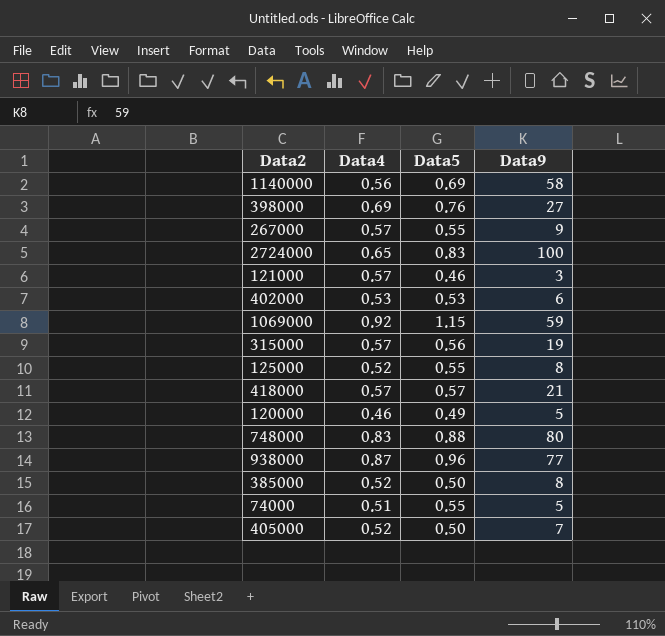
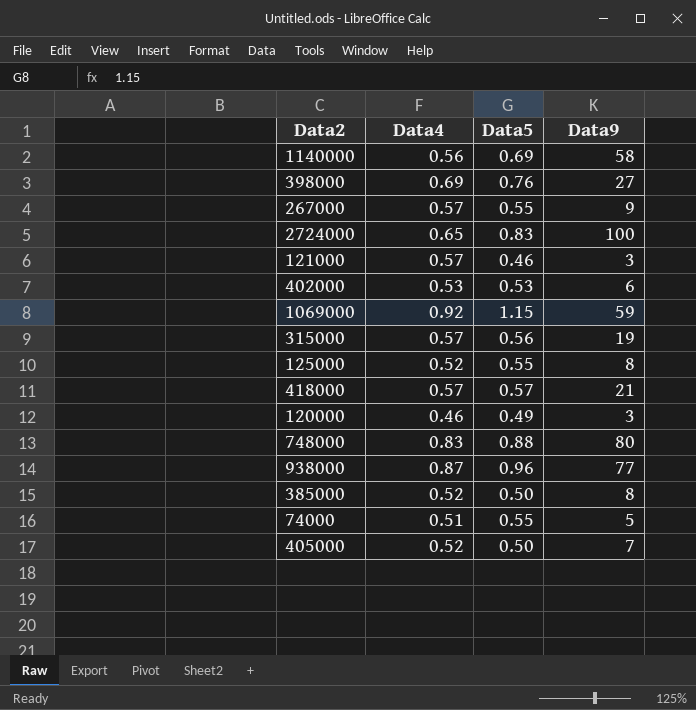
120000 | Data9: 5 -> 3

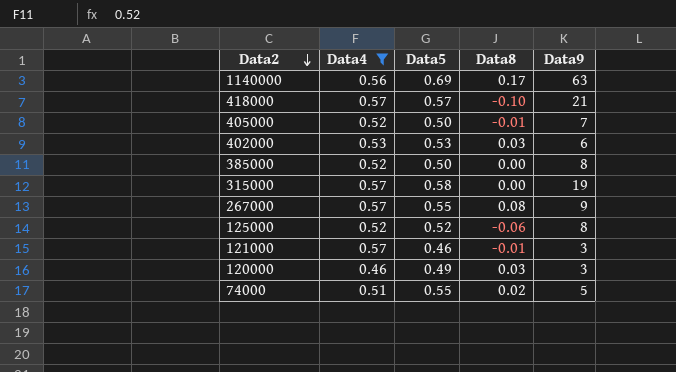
filter: none -> Data4 <= 0.57
row order: none -> Data2 descending
column Data8 | position: none -> 4
1140000 | Data9: 58 -> 63
315000 | Data5: 0.56 -> 0.58
125000 | Data5: 0.55 -> 0.52

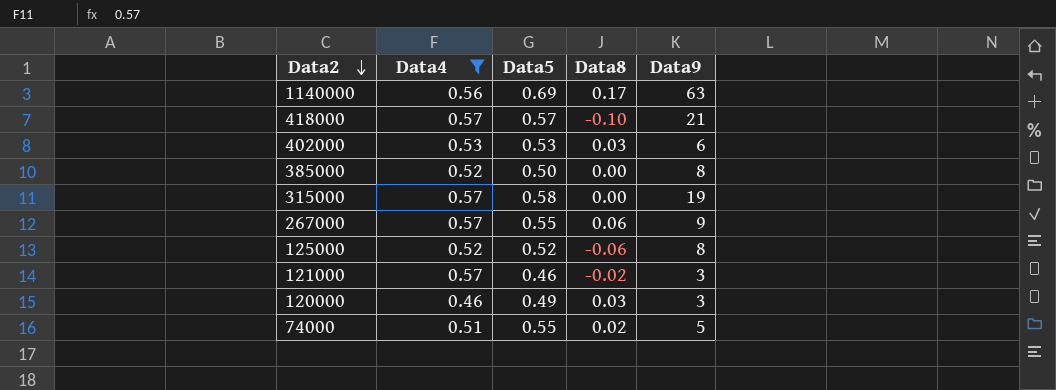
row 405000: 0.52 | 0.50 | -0.01 | 7 -> none
267000 | Data8: 0.08 -> 0.06
121000 | Data8: -0.01 -> -0.02

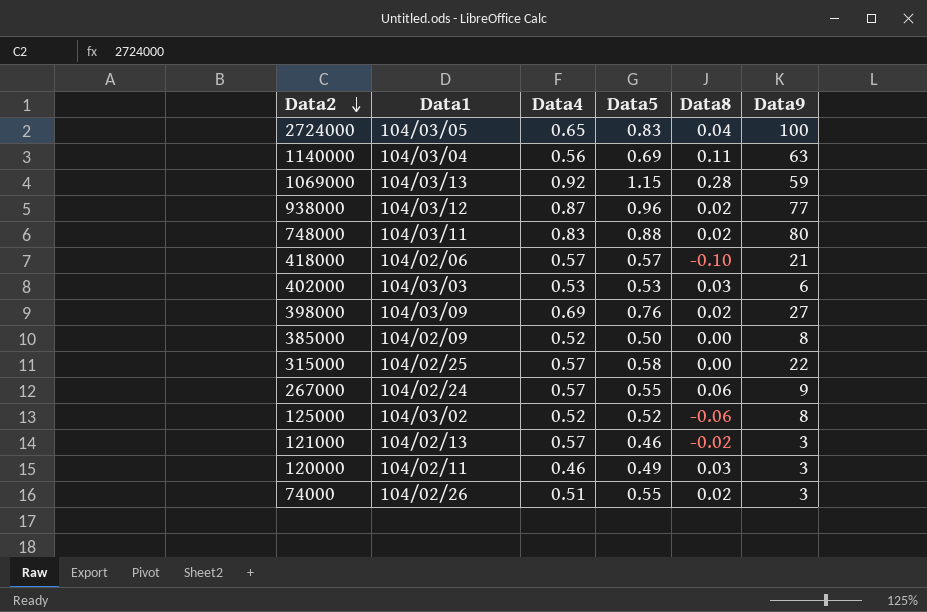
filter: Data4 <= 0.57 -> none
column Data1 | position: none -> 2
1140000 | Data8: 0.17 -> 0.11
315000 | Data9: 19 -> 22
74000 | Data9: 5 -> 3

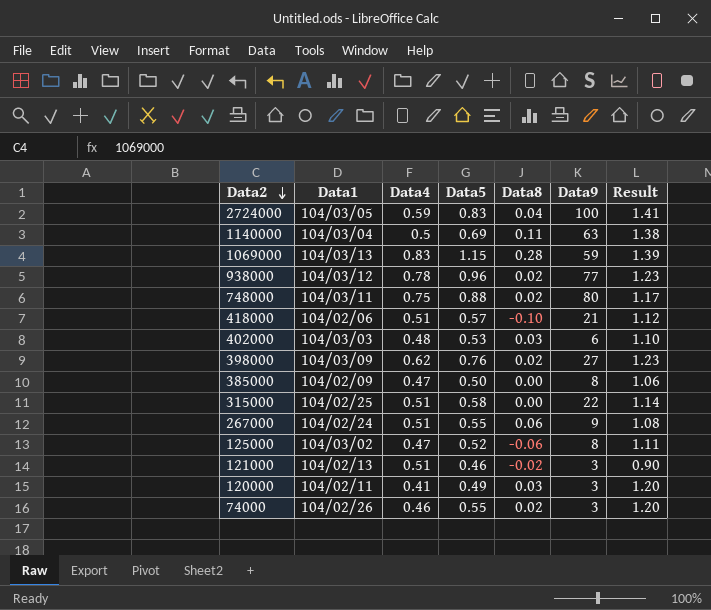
column Result | formula: none -> [Data5] / [Data4]
2724000 | Data4: 0.65 -> 0.59
1140000 | Data4: 0.56 -> 0.5
1069000 | Data4: 0.92 -> 0.83
938000 | Data4: 0.87 -> 0.78
748000 | Data4: 0.83 -> 0.75
418000 | Data4: 0.57 -> 0.51
402000 | Data4: 0.53 -> 0.48
398000 | Data4: 0.69 -> 0.62
385000 | Data4: 0.52 -> 0.47
315000 | Data4: 0.57 -> 0.51
267000 | Data4: 0.57 -> 0.51
125000 | Data4: 0.52 -> 0.47
121000 | Data4: 0.57 -> 0.51
120000 | Data4: 0.46 -> 0.41
74000 | Data4: 0.51 -> 0.46

